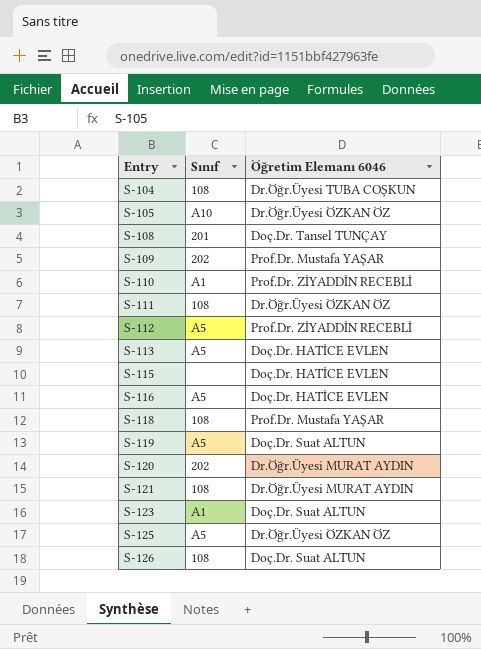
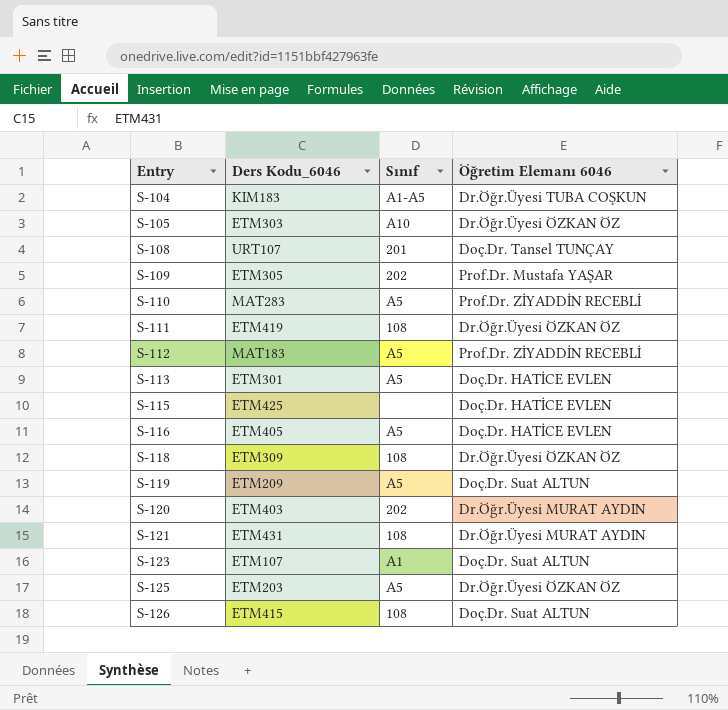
column Ders Kodu_6046 | position: none -> 2
S-104 | Sınıf: 108 -> A1-A5
S-110 | Sınıf: A1 -> A5
S-118 | Öğretim Elemanı 6046: Prof.Dr. Mustafa YAŞAR -> Dr.Öğr.Üyesi ÖZKAN ÖZ

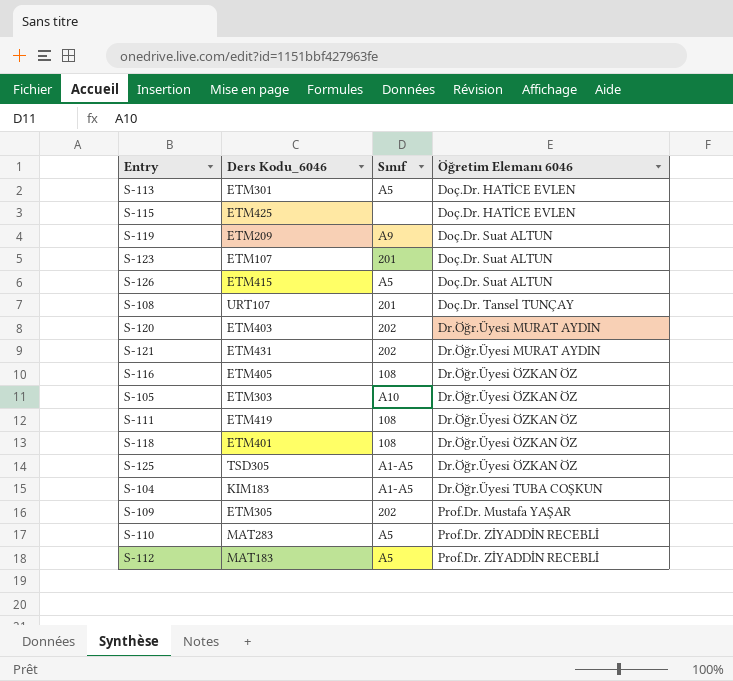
row order: Entry ascending -> Öğretim Elemanı 6046 ascending
S-119 | Sınıf: A5 -> A9
S-123 | Sınıf: A1 -> 201
S-126 | Sınıf: 108 -> A5
S-121 | Sınıf: 108 -> 202
S-116 | Sınıf: A5 -> 108
S-116 | Öğretim Elemanı 6046: Doç.Dr. HATİCE EVLEN -> Dr.Öğr.Üyesi ÖZKAN ÖZ
S-118 | Ders Kodu_6046: ETM309 -> ETM401
S-125 | Ders Kodu_6046: ETM203 -> TSD305
S-125 | Sınıf: A5 -> A1-A5

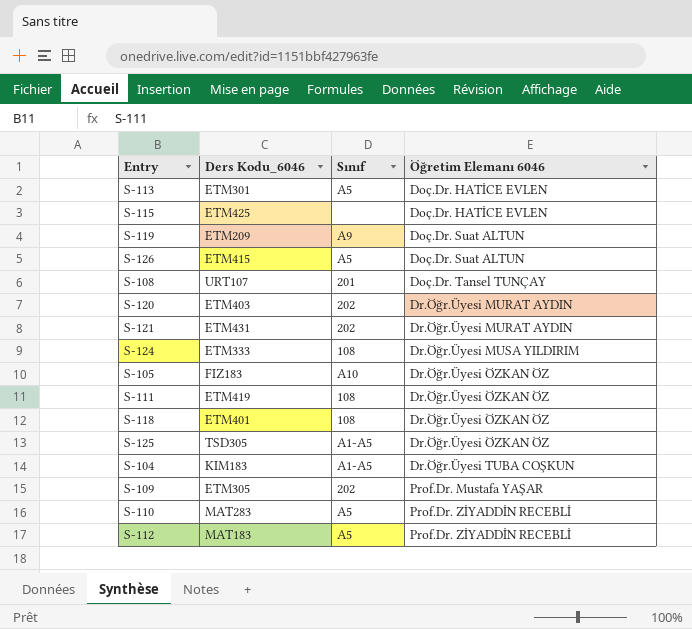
row S-123: ETM107 | 201 | Doç.Dr. Suat ALTUN -> none
row S-116: ETM405 | 108 | Dr.Öğr.Üyesi ÖZKAN ÖZ -> none
row S-124: none -> ETM333 | 108 | Dr.Öğr.Üyesi MUSA YILDIRIM
S-105 | Ders Kodu_6046: ETM303 -> FIZ183

